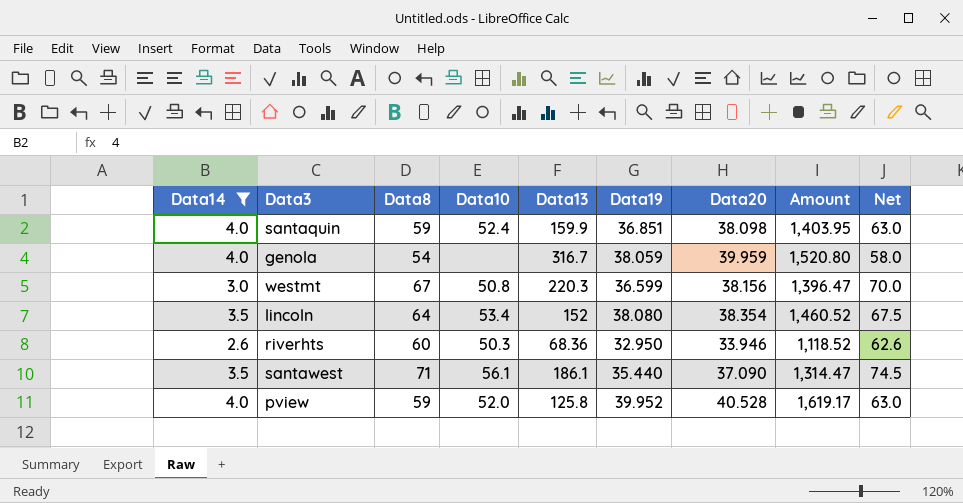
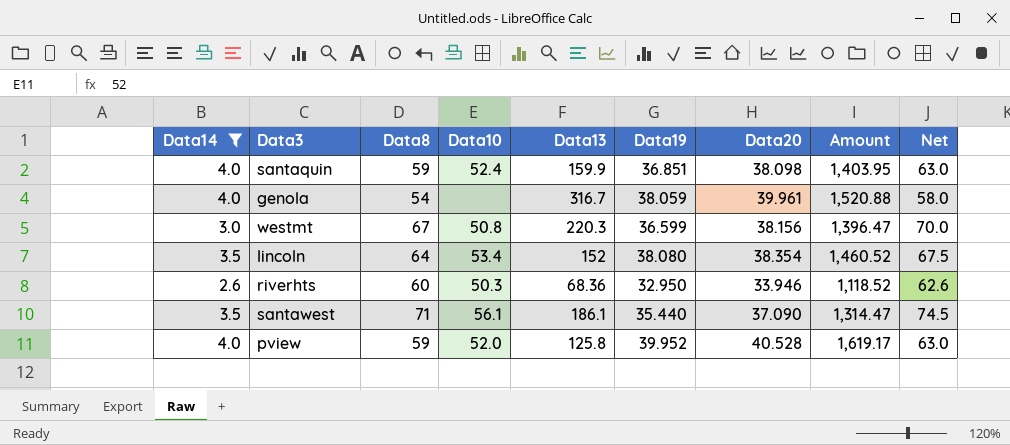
genola | Data20: 39.959 -> 39.961
genola | Amount: 1,520.80 -> 1,520.88

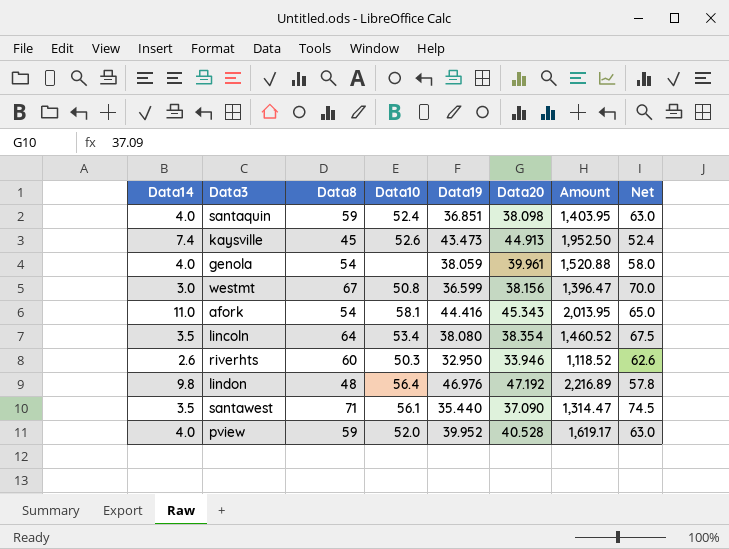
filter: Data14 <= 4.0 -> none
column Data13 | position: 5 -> none

